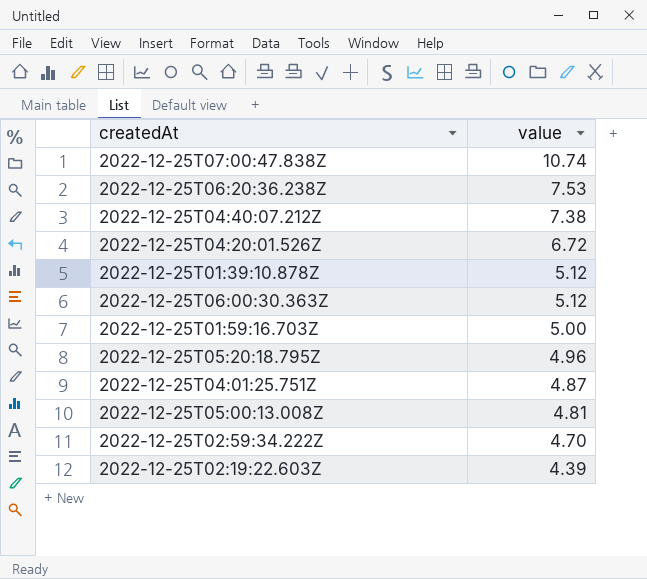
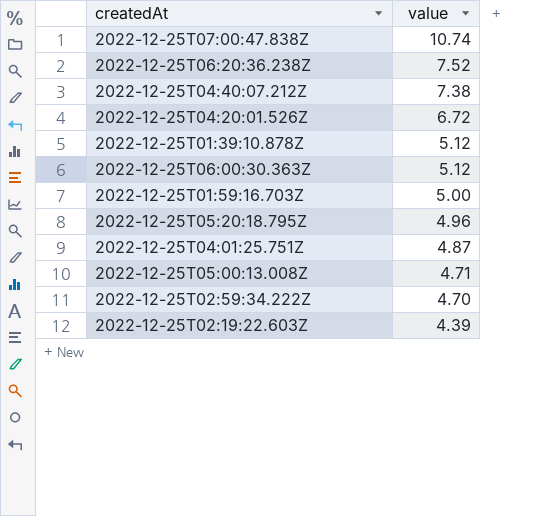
2022-12-25T06:20:36.238Z | value: 7.53 -> 7.52
2022-12-25T05:00:13.008Z | value: 4.81 -> 4.71

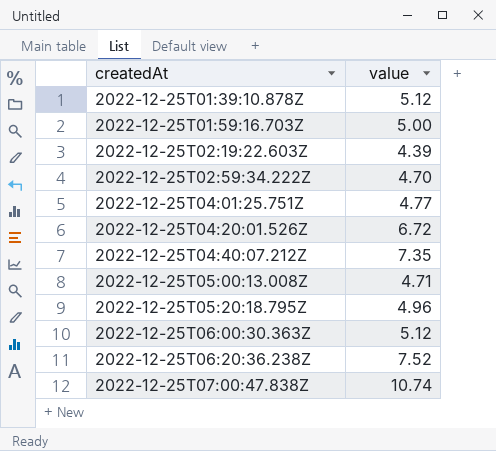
row order: value descending -> createdAt ascending
2022-12-25T04:01:25.751Z | value: 4.87 -> 4.77
2022-12-25T04:40:07.212Z | value: 7.38 -> 7.35

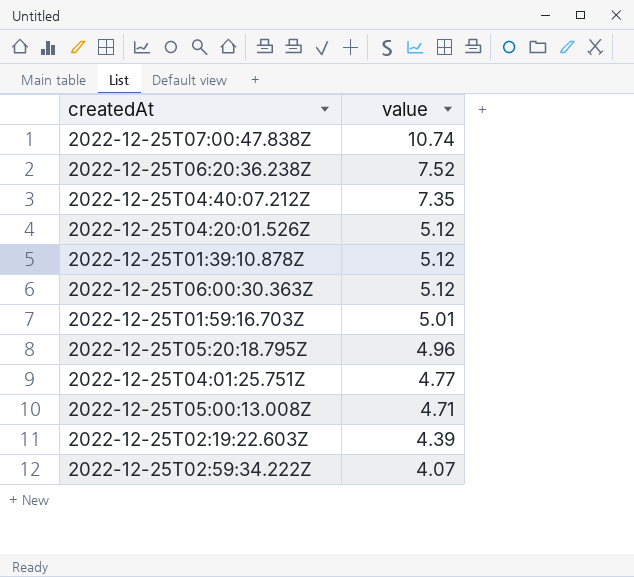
row order: createdAt ascending -> value descending
2022-12-25T04:20:01.526Z | value: 6.72 -> 5.12
2022-12-25T01:59:16.703Z | value: 5.00 -> 5.01
2022-12-25T02:59:34.222Z | value: 4.70 -> 4.07

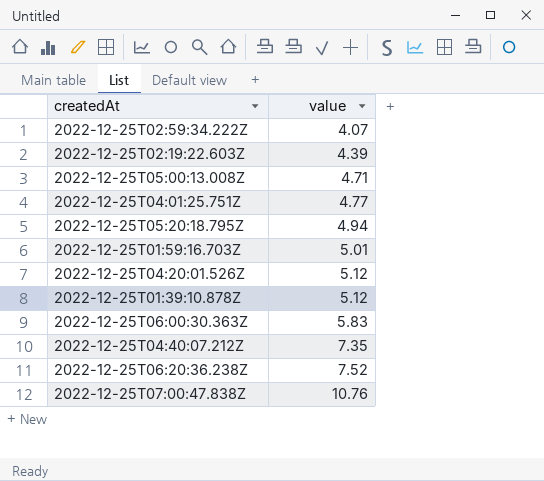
row order: value descending -> value ascending
2022-12-25T05:20:18.795Z | value: 4.96 -> 4.94
2022-12-25T06:00:30.363Z | value: 5.12 -> 5.83
2022-12-25T07:00:47.838Z | value: 10.74 -> 10.76

